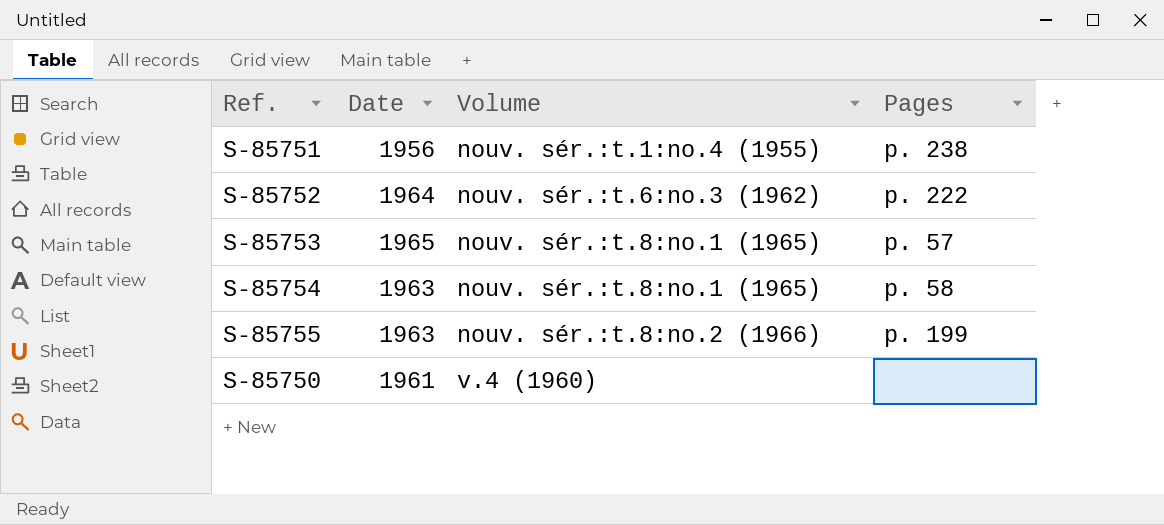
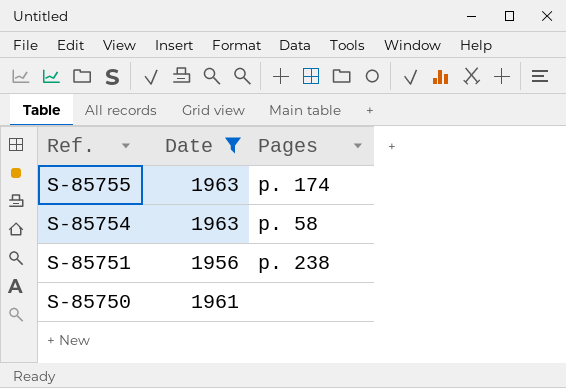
filter: none -> Date <= 1963
row order: Volume ascending -> Ref. descending
column Volume | position: 3 -> none
S-85755 | Pages: p. 199 -> p. 174

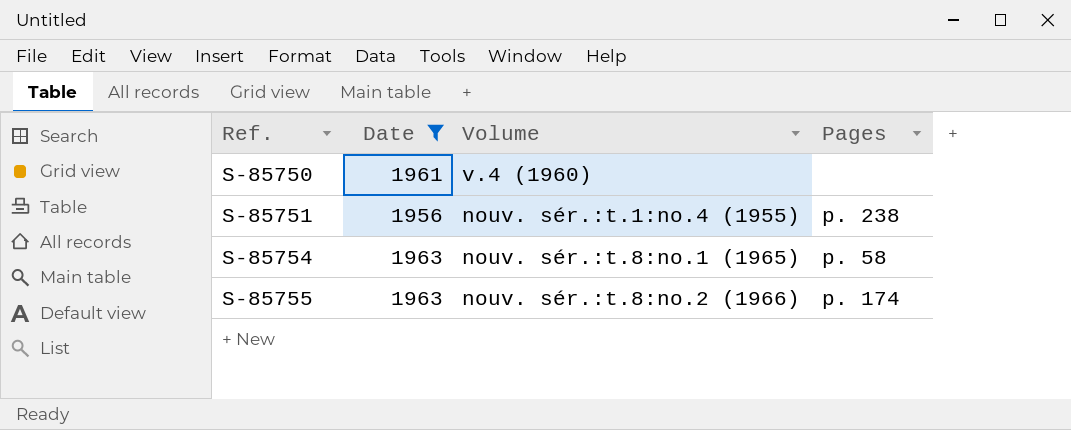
row order: Ref. descending -> Ref. ascending
column Volume | position: none -> 3

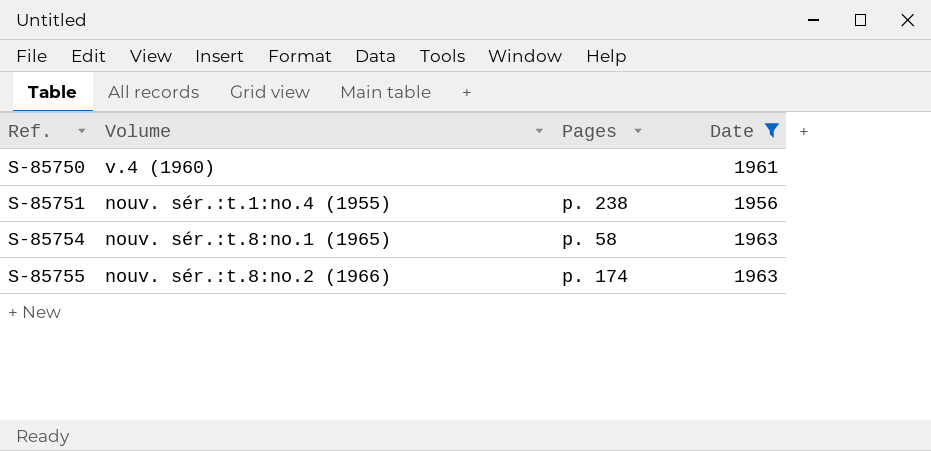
column Date | position: 2 -> 4

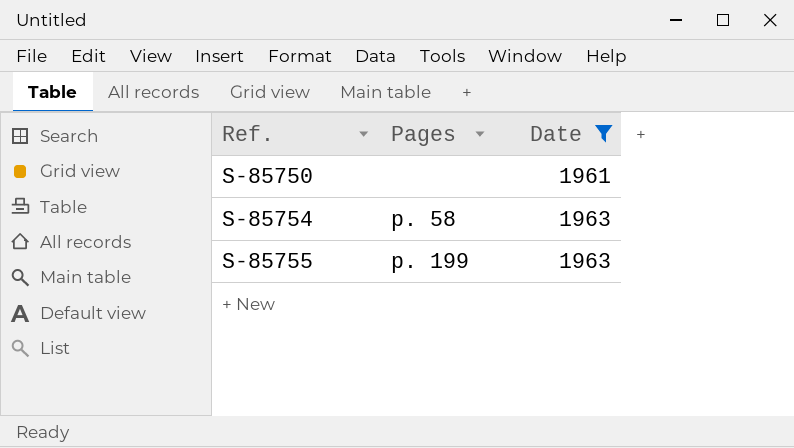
column Volume | position: 2 -> none
row S-85751: nouv. sér.:t.1:no.4 (1955) | p. 238 | 1956 -> none
S-85755 | Pages: p. 174 -> p. 199

